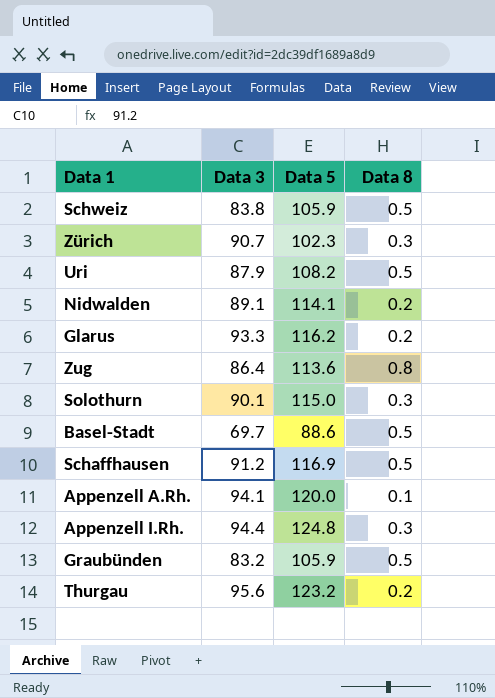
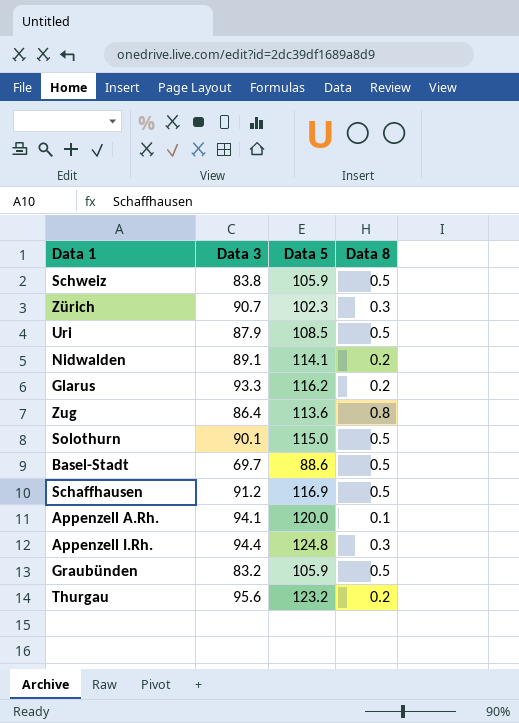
Uri | Data 5: 108.2 -> 108.5
Solothurn | Data 8: 0.3 -> 0.5

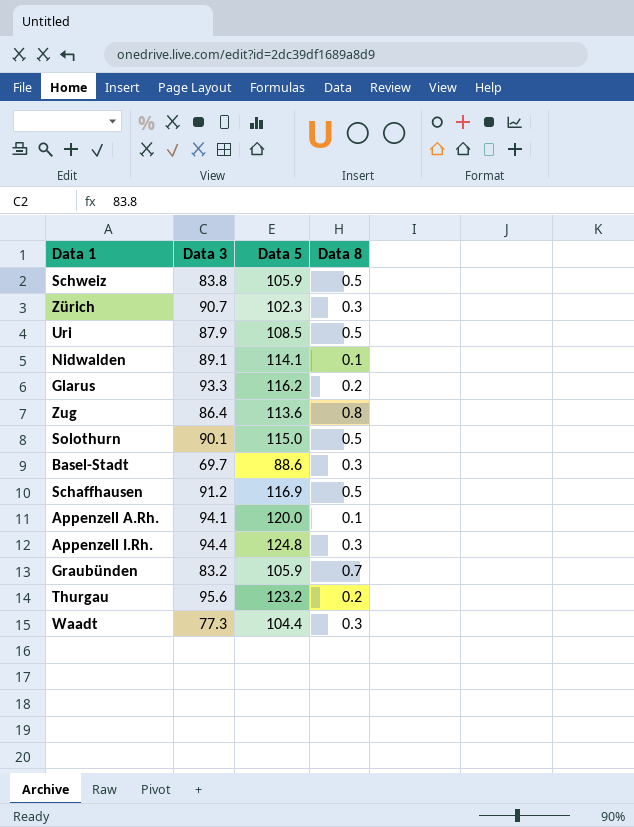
Nidwalden | Data 8: 0.2 -> 0.1
Basel-Stadt | Data 8: 0.5 -> 0.3
Graubünden | Data 8: 0.5 -> 0.7
row Waadt: none -> 77.3 | 104.4 | 0.3

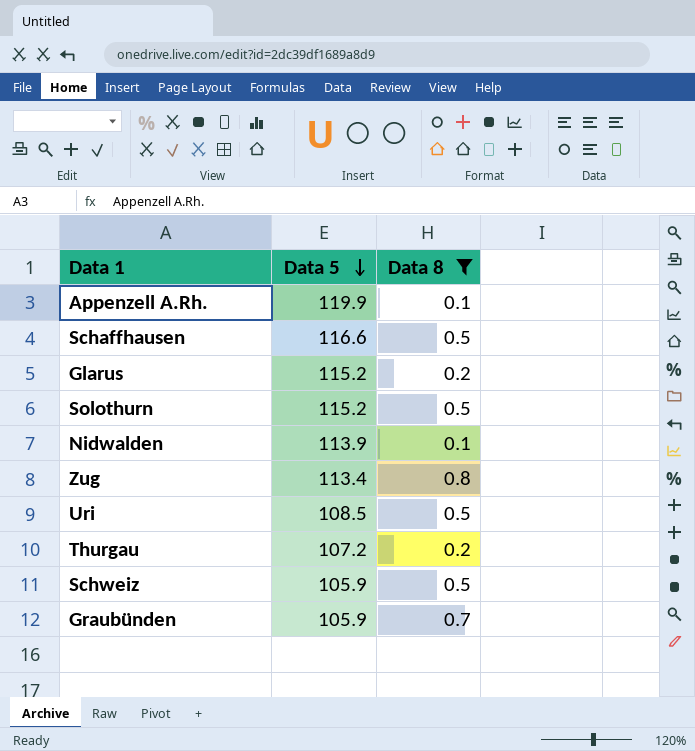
filter: none -> Data 8 != 0.3
row order: none -> Data 5 descending
column Data 3 | position: 2 -> none
Appenzell A.Rh. | Data 5: 120.0 -> 119.9
Schaffhausen | Data 5: 116.9 -> 116.6
Glarus | Data 5: 116.2 -> 115.2
Solothurn | Data 5: 115.0 -> 115.2
Nidwalden | Data 5: 114.1 -> 113.9
Zug | Data 5: 113.6 -> 113.4
Thurgau | Data 5: 123.2 -> 107.2

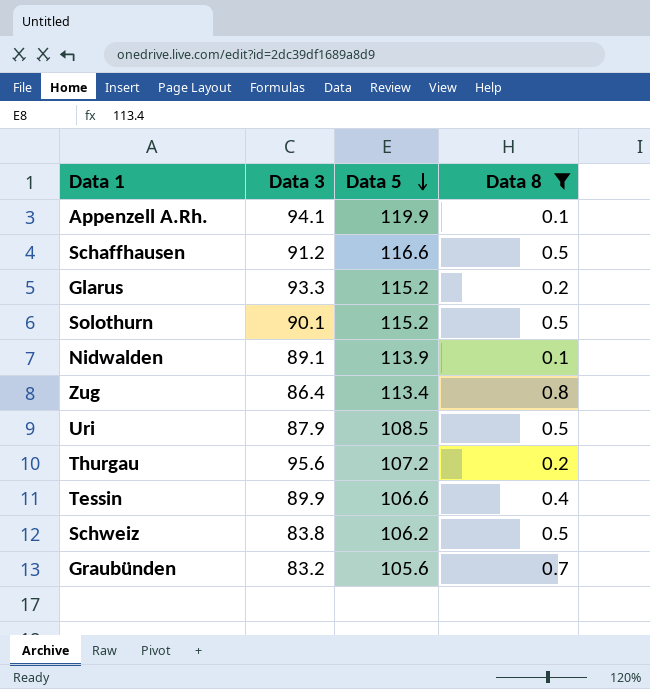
column Data 3 | position: none -> 2
row Tessin: none -> 89.9 | 106.6 | 0.4
Schweiz | Data 5: 105.9 -> 106.2
Graubünden | Data 5: 105.9 -> 105.6

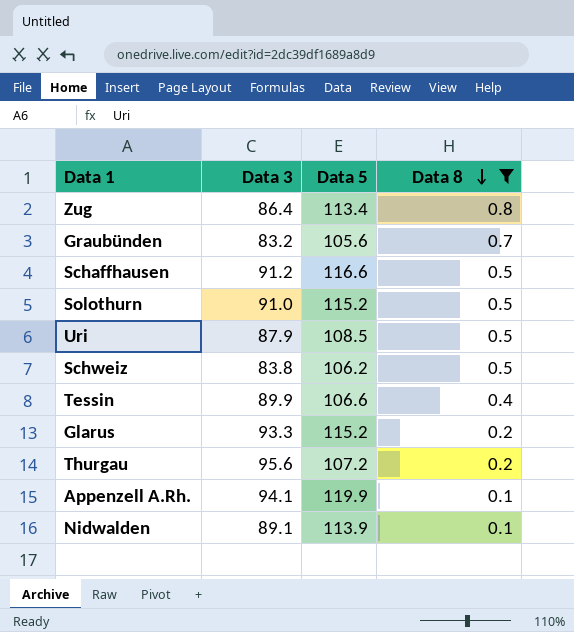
row order: Data 5 descending -> Data 8 descending
Solothurn | Data 3: 90.1 -> 91.0

